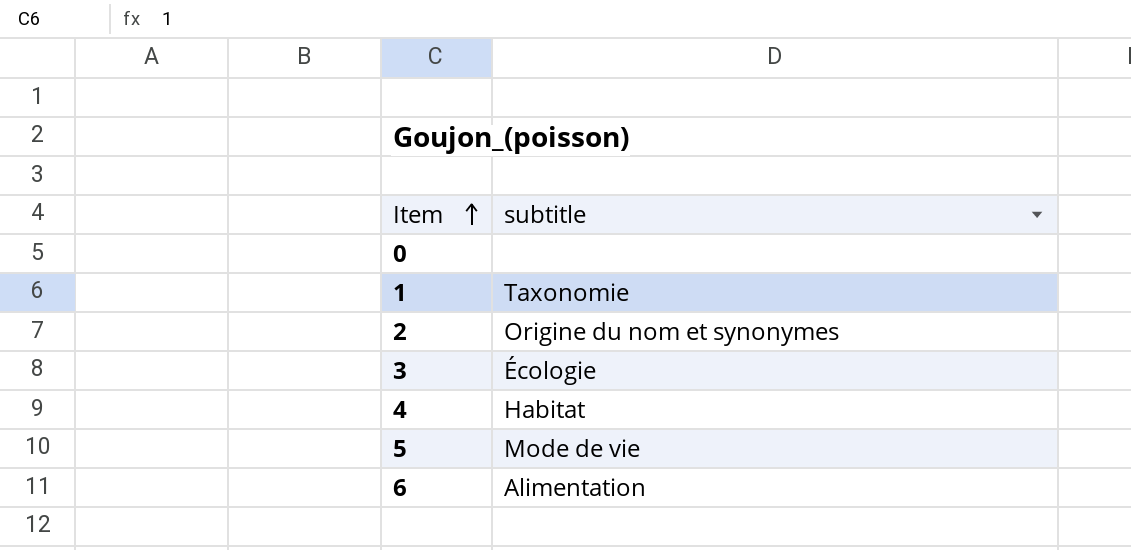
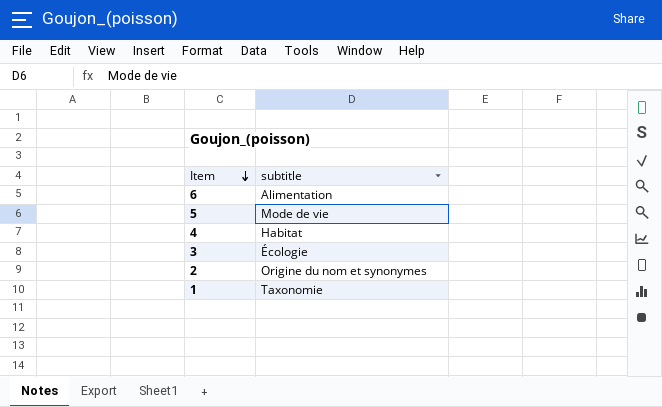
row order: Item ascending -> Item descending
row 0: none -> none

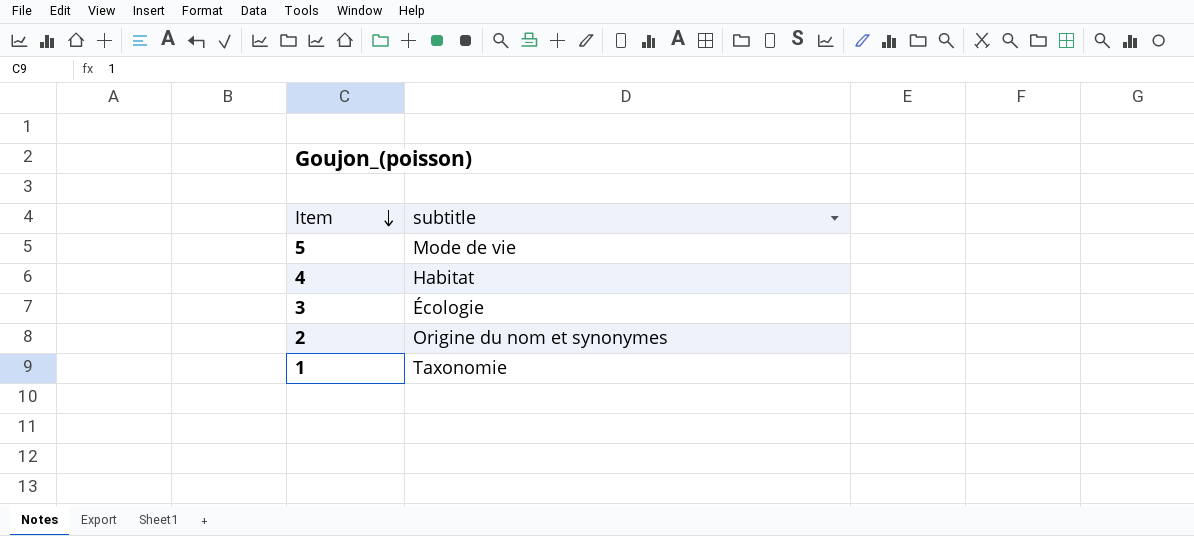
row 6: Alimentation -> none

